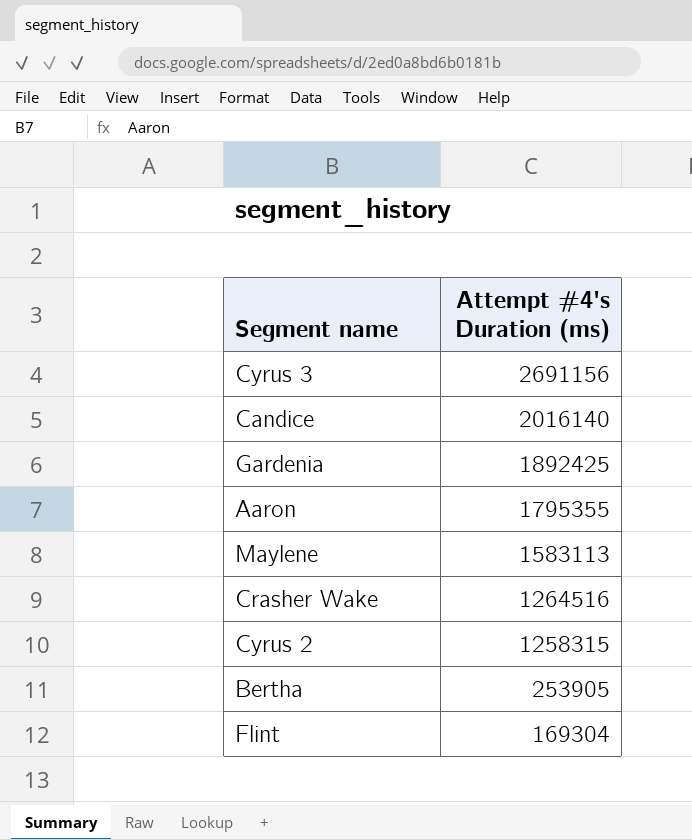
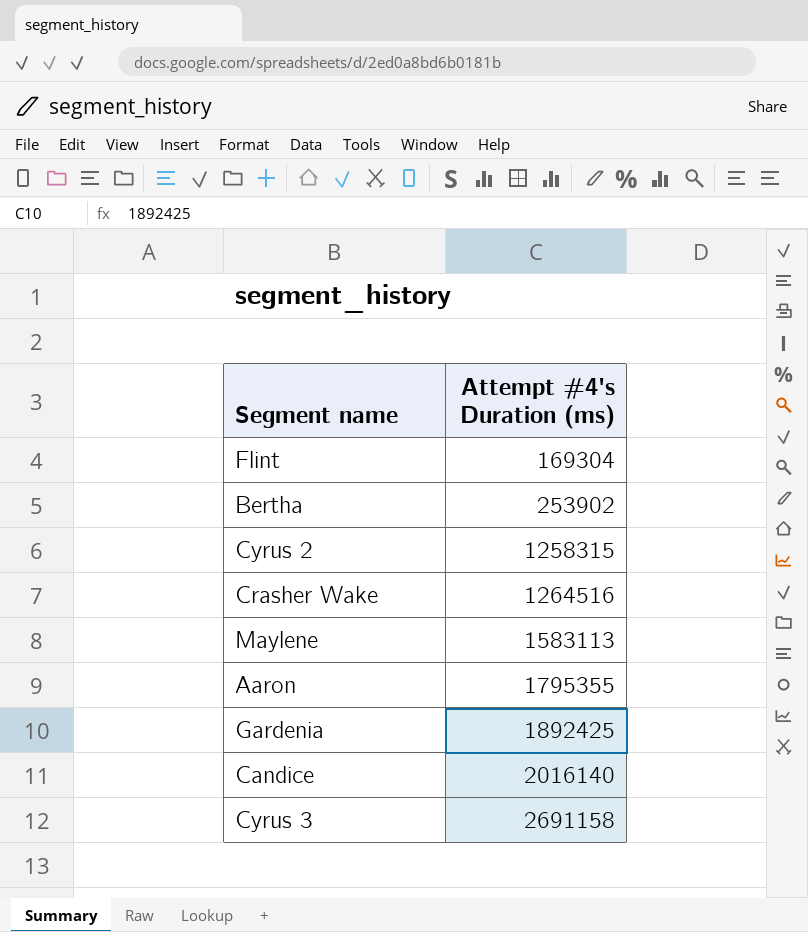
row order: Attempt #4's Duration (ms) descending -> Attempt #4's Duration (ms) ascending
Bertha | Attempt #4's Duration (ms): 253905 -> 253902
Cyrus 3 | Attempt #4's Duration (ms): 2691156 -> 2691158

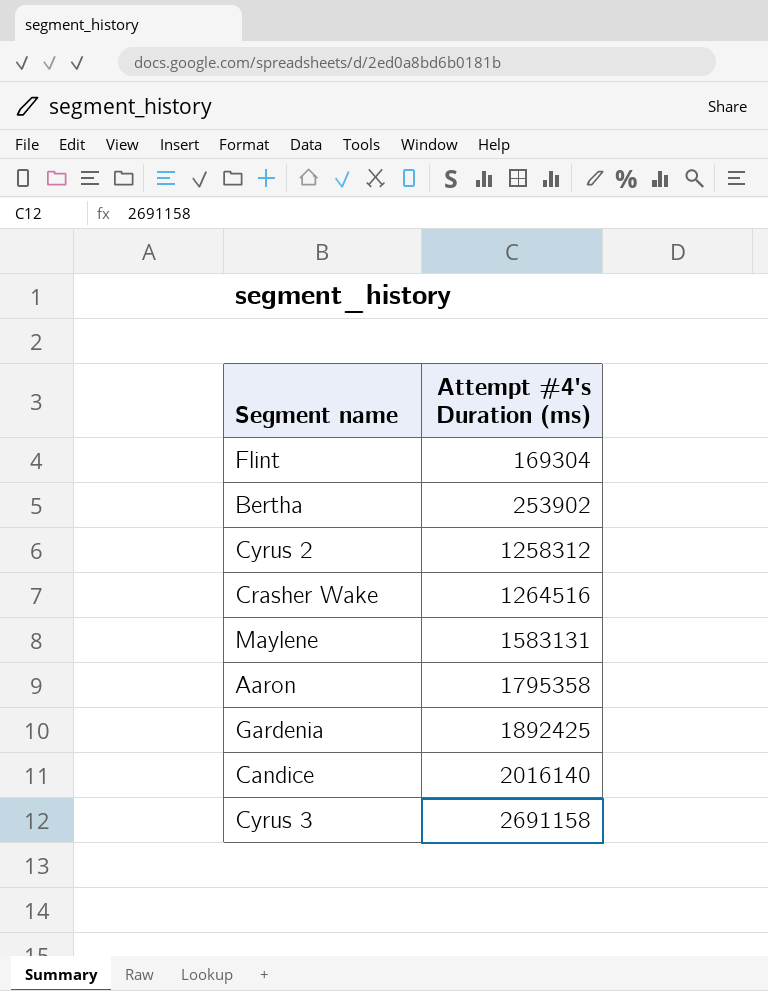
Cyrus 2 | Attempt #4's Duration (ms): 1258315 -> 1258312
Maylene | Attempt #4's Duration (ms): 1583113 -> 1583131
Aaron | Attempt #4's Duration (ms): 1795355 -> 1795358

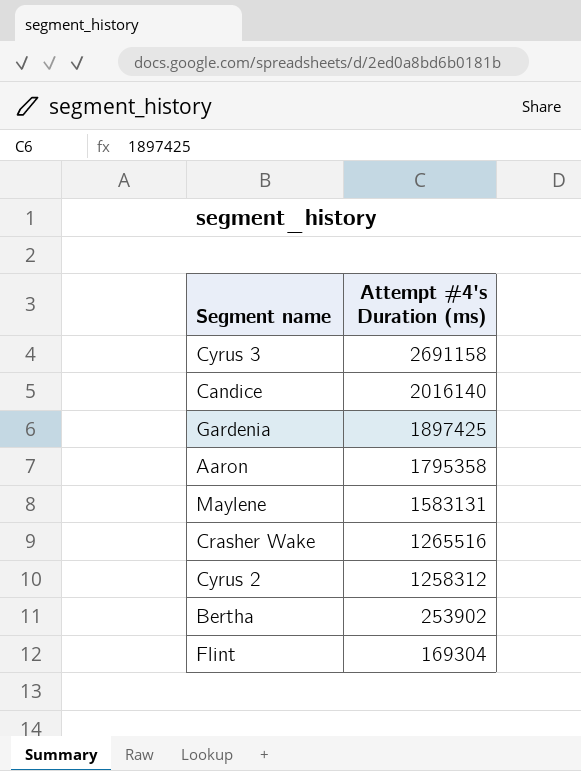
row order: Attempt #4's Duration (ms) ascending -> Attempt #4's Duration (ms) descending
Gardenia | Attempt #4's Duration (ms): 1892425 -> 1897425
Crasher Wake | Attempt #4's Duration (ms): 1264516 -> 1265516

